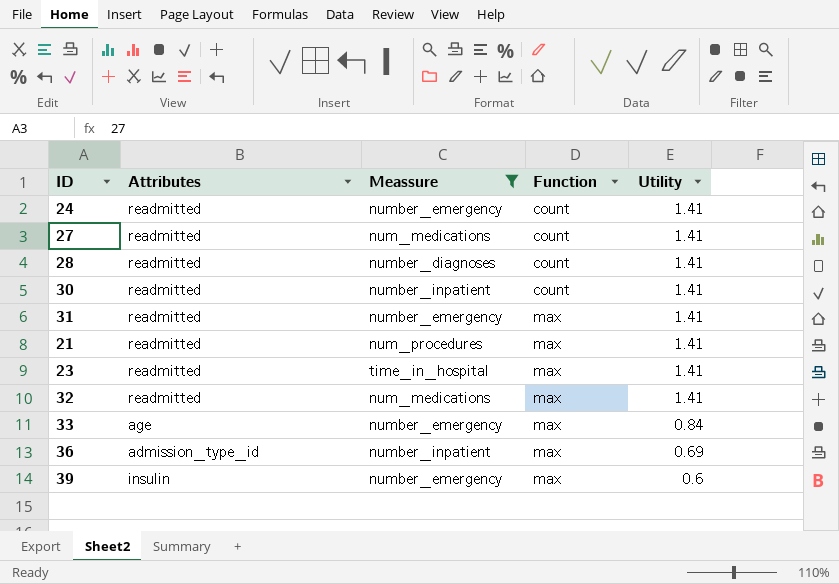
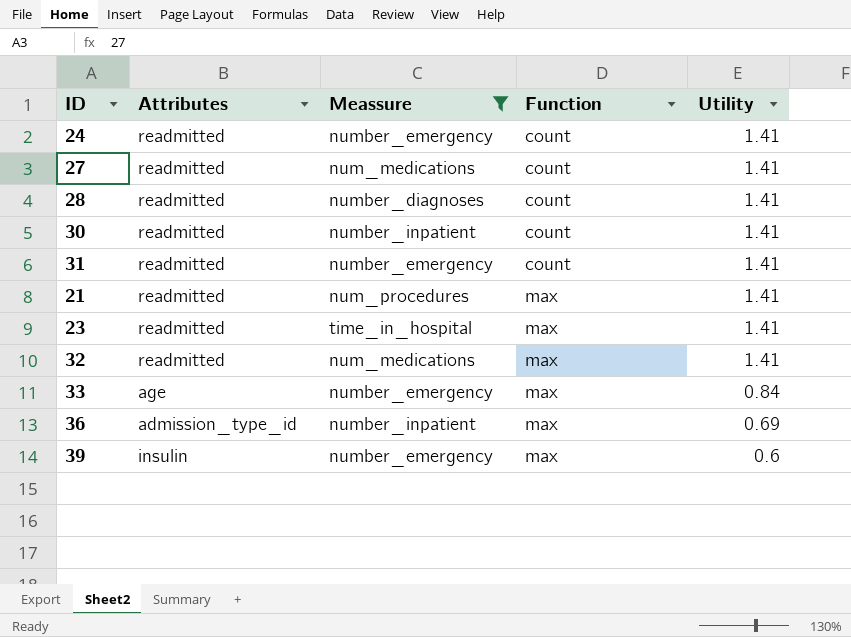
31 | Function: max -> count

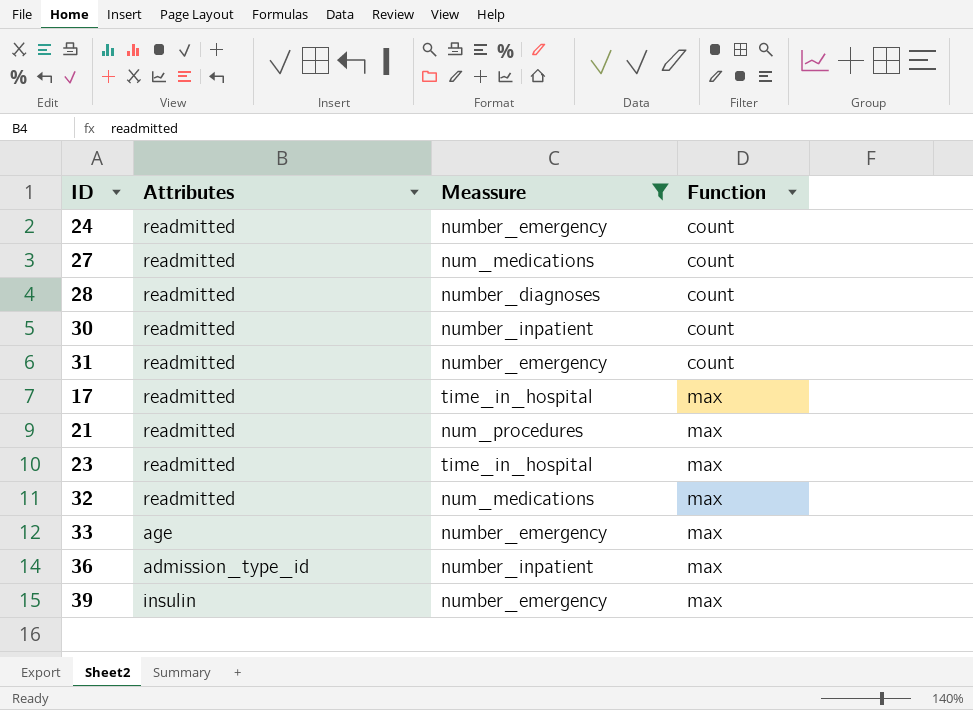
column Utility | position: 5 -> none
row 17: none -> readmitted | time_in_hospital | max

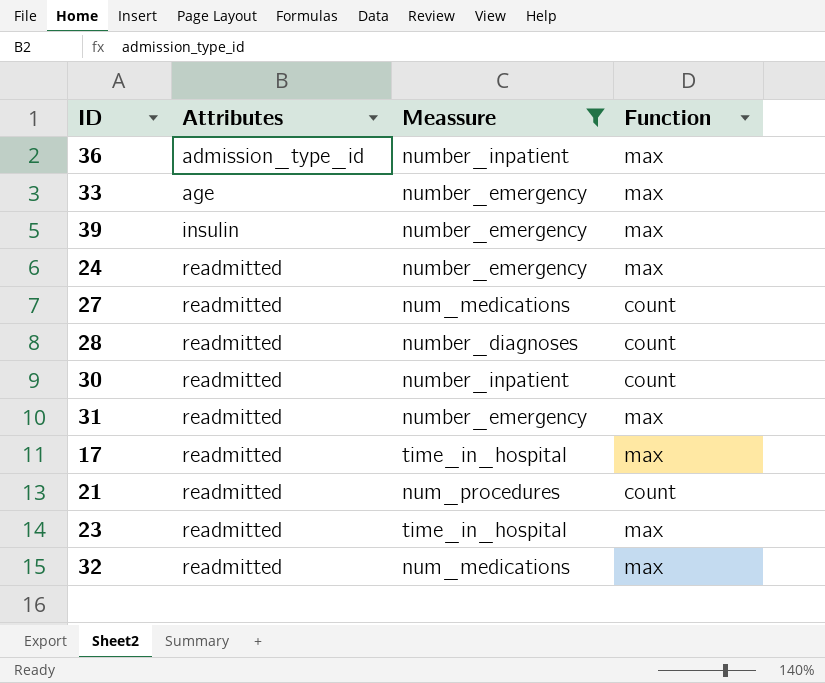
row order: Function ascending -> Attributes ascending
24 | Function: count -> max
31 | Function: count -> max
21 | Function: max -> count

